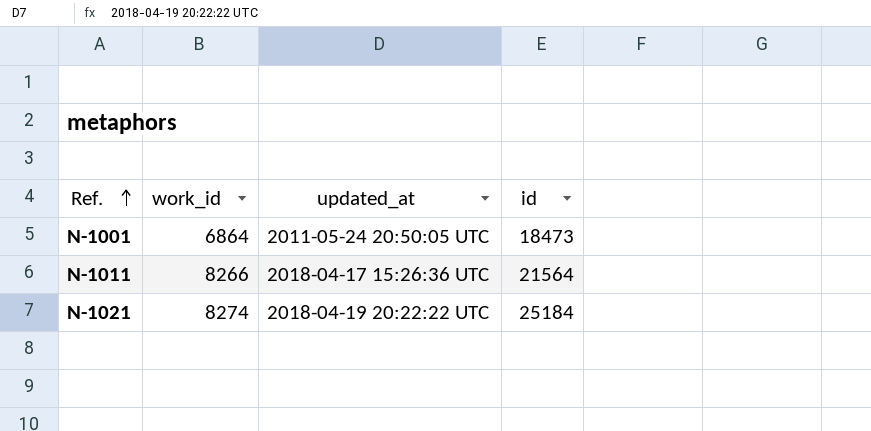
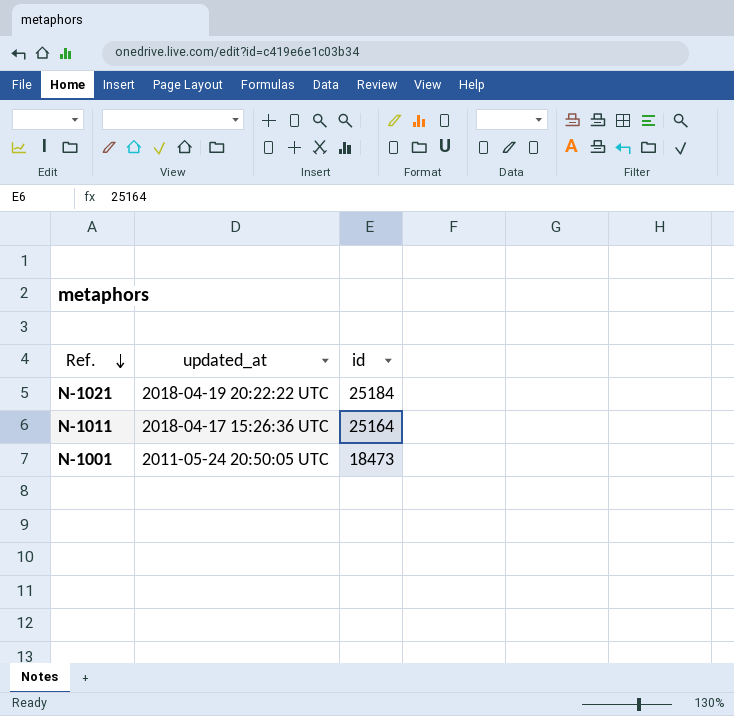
row order: Ref. ascending -> Ref. descending
column work_id | position: 2 -> none
N-1011 | id: 21564 -> 25164

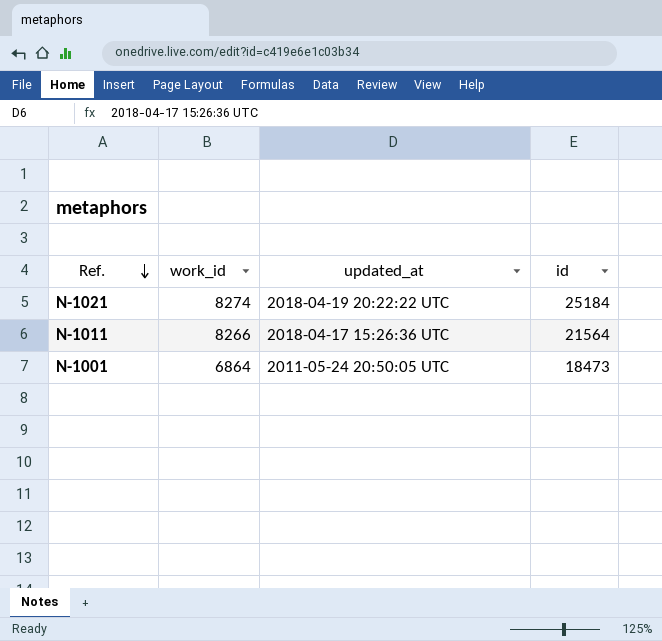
column work_id | position: none -> 2
N-1011 | id: 25164 -> 21564

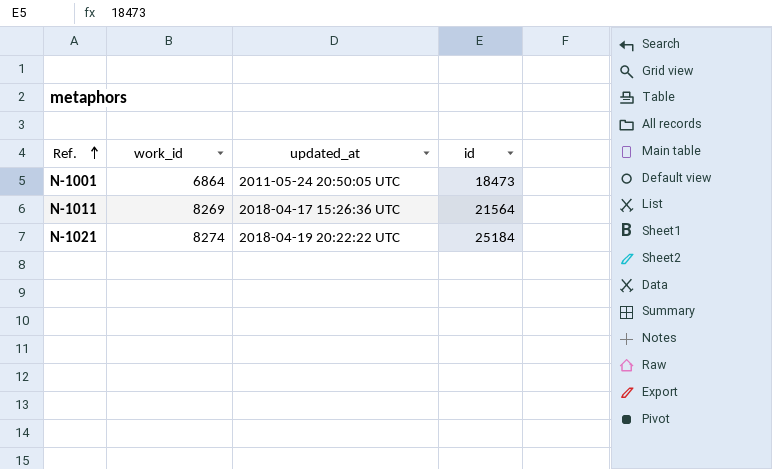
row order: Ref. descending -> Ref. ascending
N-1011 | work_id: 8266 -> 8269

